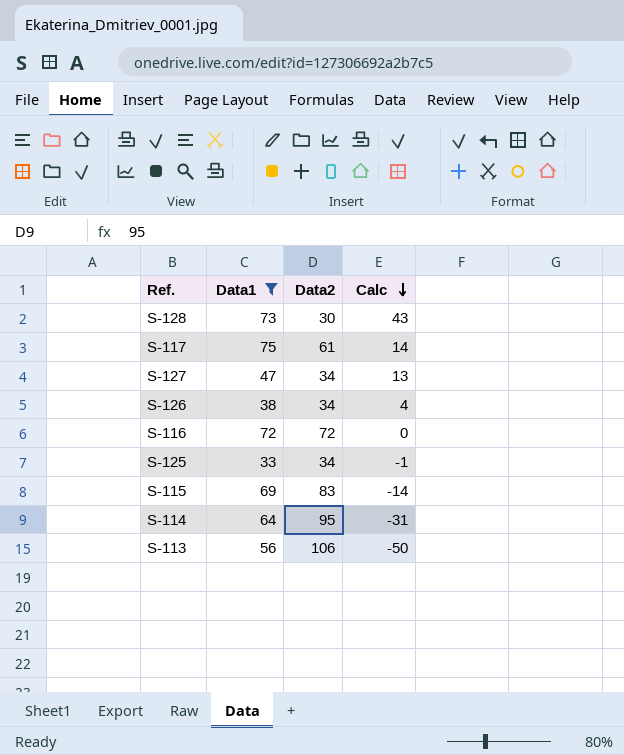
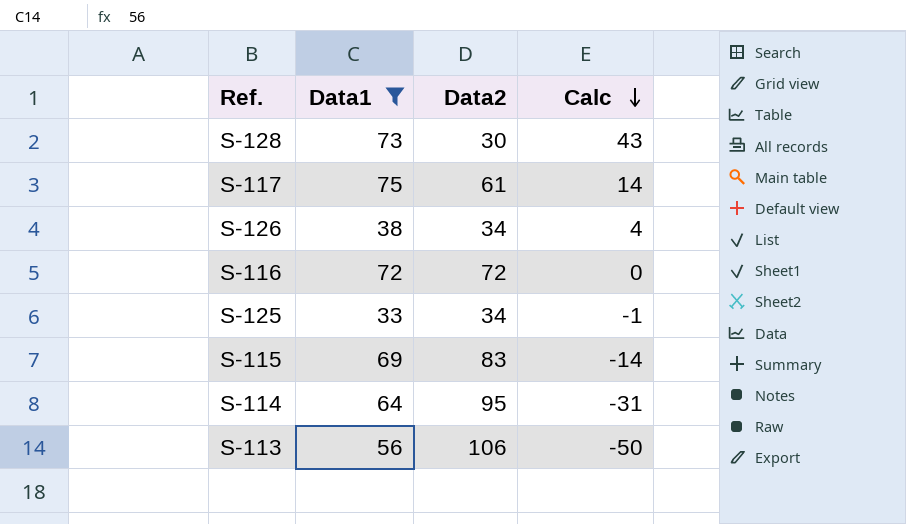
row S-127: 47 | 34 | 13 -> none

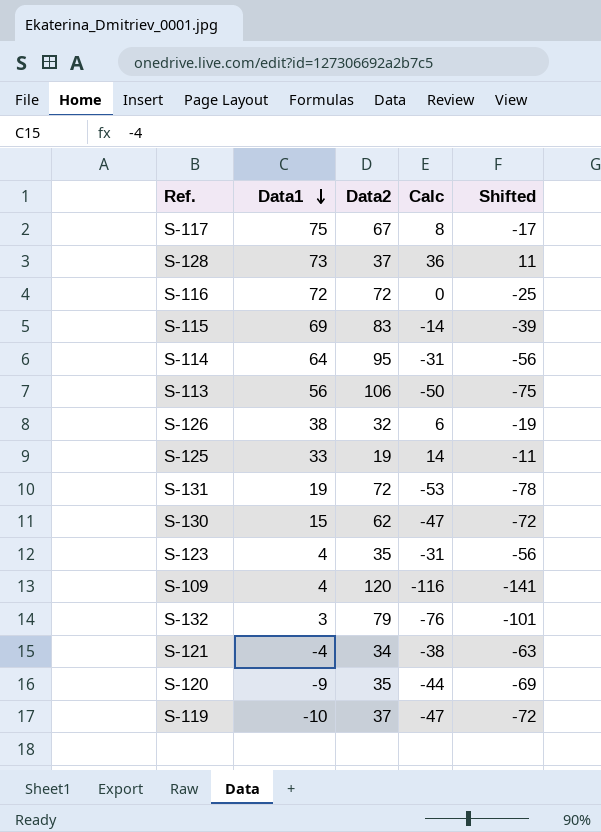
filter: Data1 >= 33 -> none
row order: Calc descending -> Data1 descending
column Shifted | formula: none -> [Calc] - 25
S-117 | Data2: 61 -> 67
S-117 | Calc: 14 -> 8
S-128 | Data2: 30 -> 37
S-128 | Calc: 43 -> 36
S-126 | Data2: 34 -> 32
S-126 | Calc: 4 -> 6
S-125 | Data2: 34 -> 19
S-125 | Calc: -1 -> 14

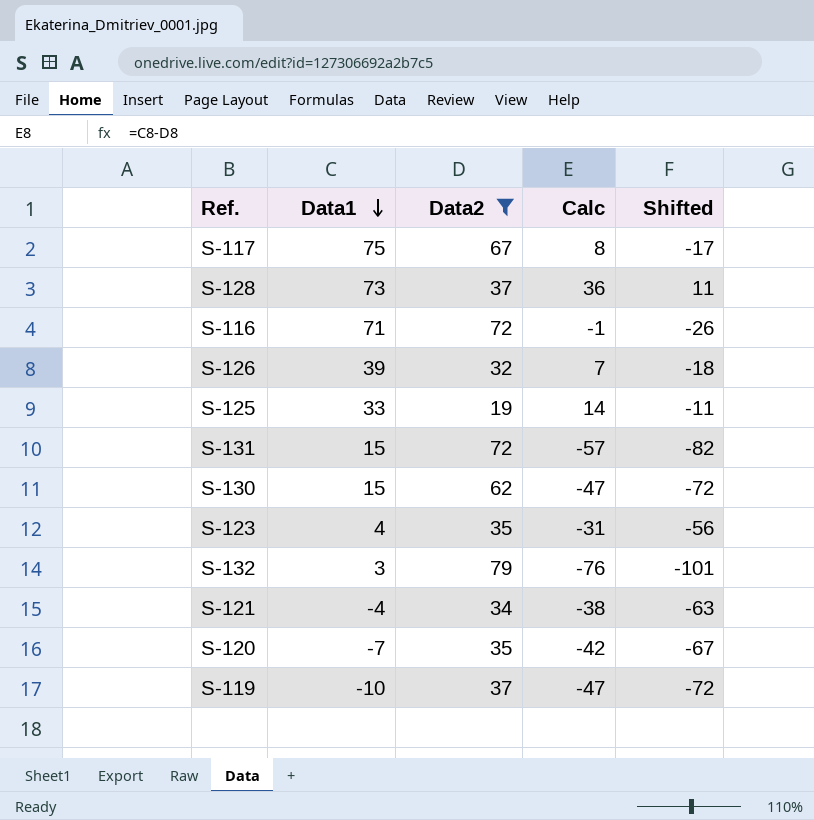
filter: none -> Data2 <= 79
S-116 | Data1: 72 -> 71
S-116 | Calc: 0 -> -1
S-116 | Shifted: -25 -> -26
S-126 | Data1: 38 -> 39
S-126 | Calc: 6 -> 7
S-126 | Shifted: -19 -> -18
S-131 | Data1: 19 -> 15
S-131 | Calc: -53 -> -57
S-131 | Shifted: -78 -> -82
S-120 | Data1: -9 -> -7
S-120 | Calc: -44 -> -42
S-120 | Shifted: -69 -> -67

